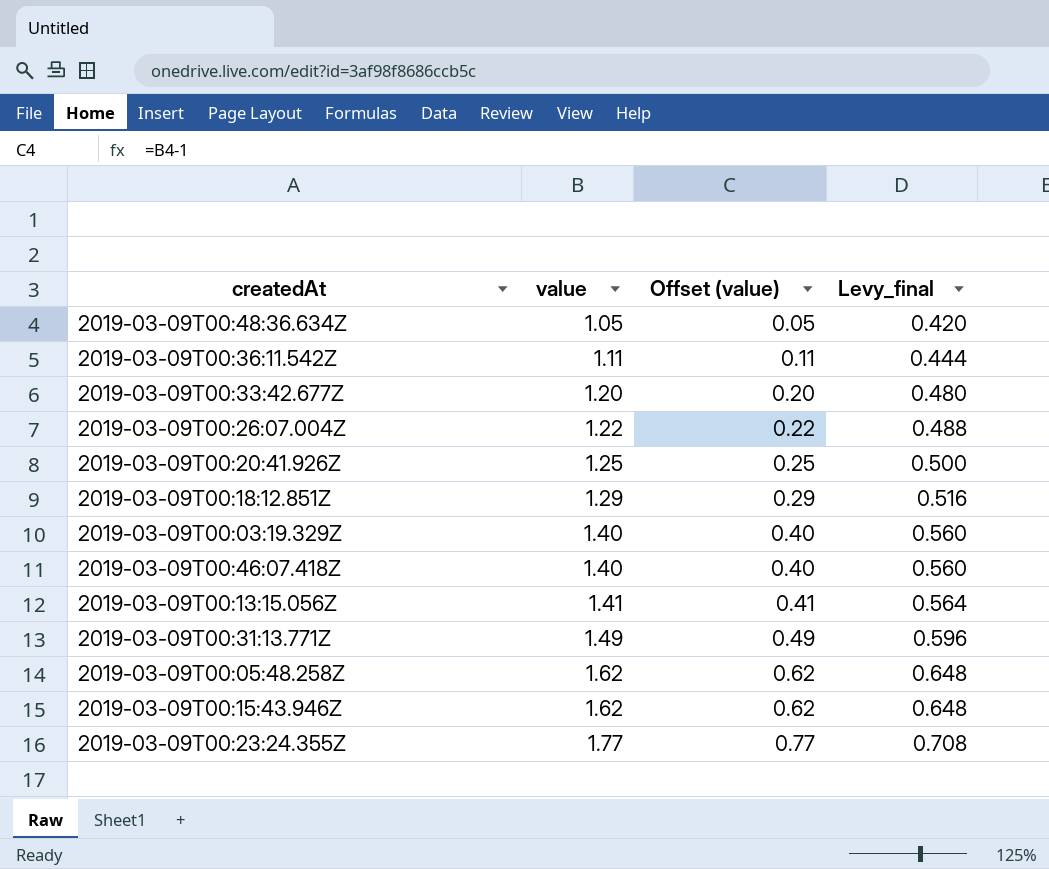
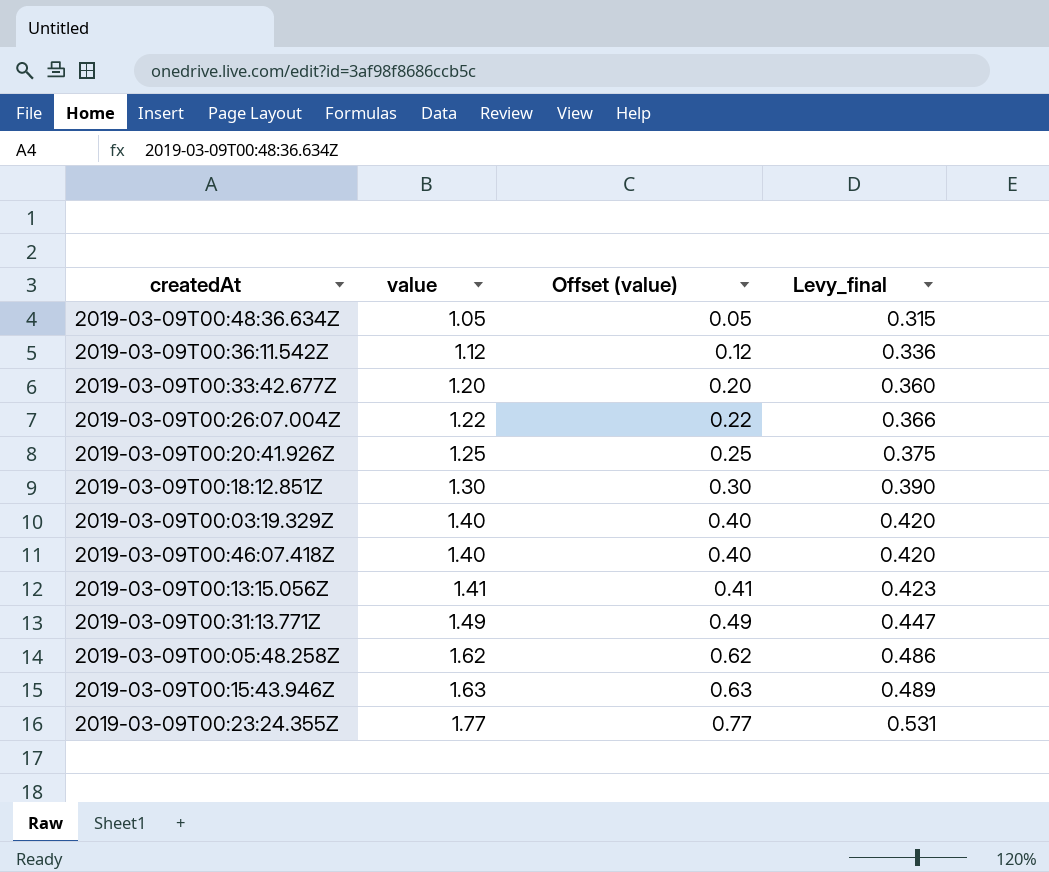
column Levy_final | formula: [value] * 0.4 -> [value] * 0.3
2019-03-09T00:36:11.542Z | value: 1.11 -> 1.12
2019-03-09T00:36:11.542Z | Offset (value): 0.11 -> 0.12
2019-03-09T00:18:12.851Z | value: 1.29 -> 1.30
2019-03-09T00:18:12.851Z | Offset (value): 0.29 -> 0.30
2019-03-09T00:15:43.946Z | value: 1.62 -> 1.63
2019-03-09T00:15:43.946Z | Offset (value): 0.62 -> 0.63

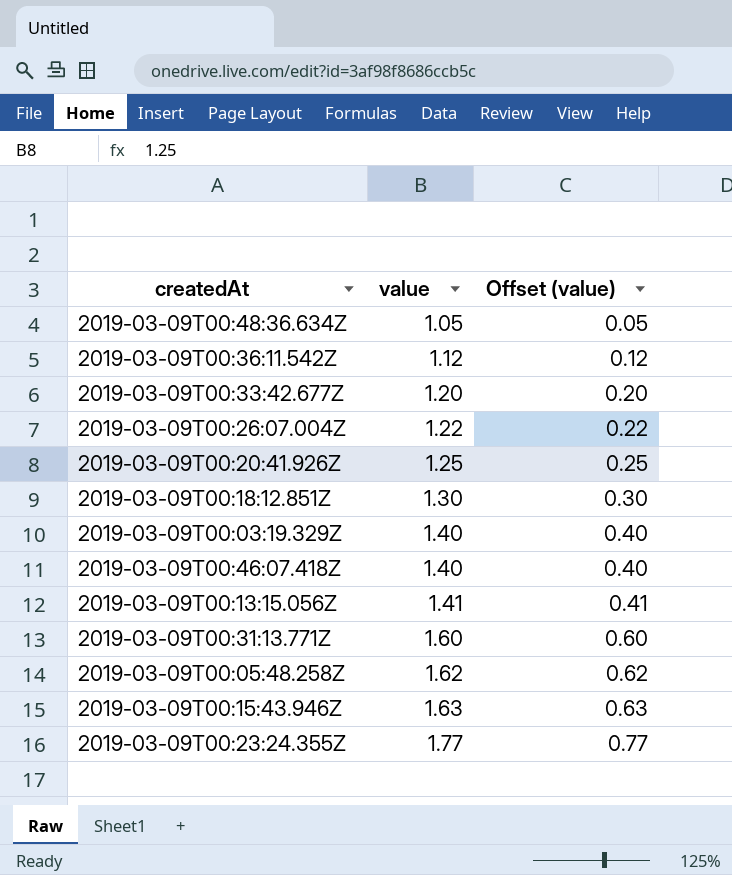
column Levy_final | formula: [value] * 0.3 -> none
2019-03-09T00:31:13.771Z | value: 1.49 -> 1.60
2019-03-09T00:31:13.771Z | Offset (value): 0.49 -> 0.60

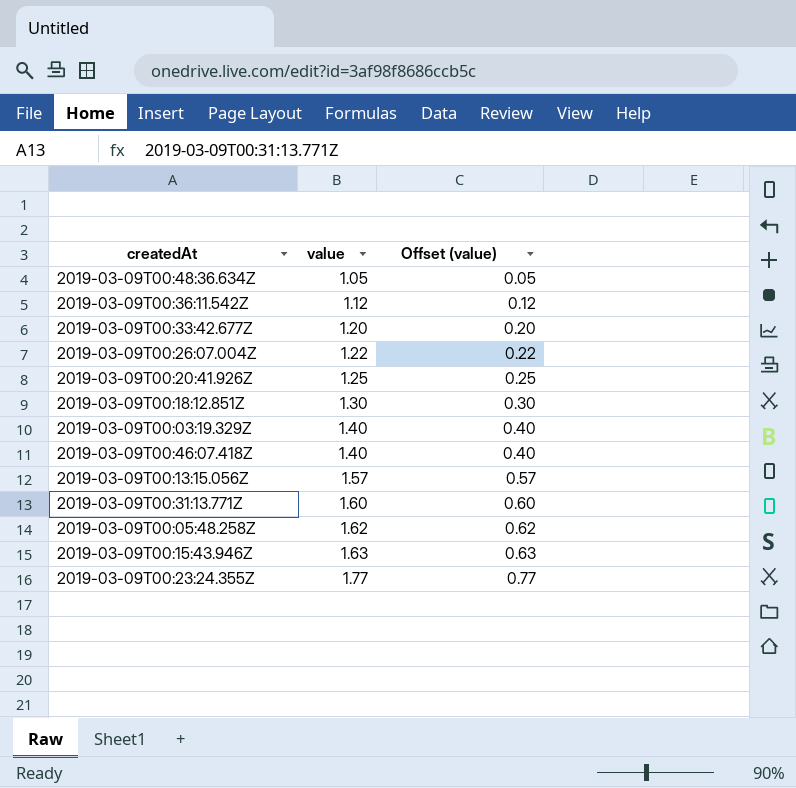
2019-03-09T00:13:15.056Z | value: 1.41 -> 1.57
2019-03-09T00:13:15.056Z | Offset (value): 0.41 -> 0.57

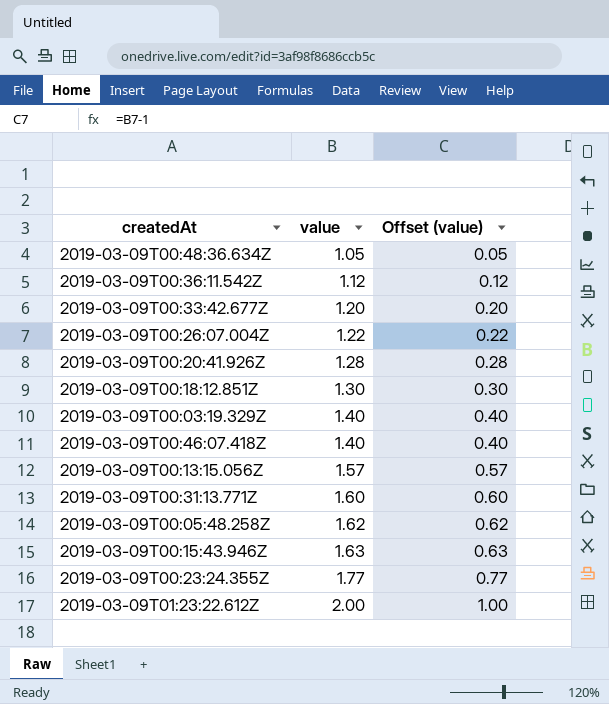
2019-03-09T00:20:41.926Z | value: 1.25 -> 1.28
2019-03-09T00:20:41.926Z | Offset (value): 0.25 -> 0.28
row 2019-03-09T01:23:22.612Z: none -> 2.00 | 1.00

